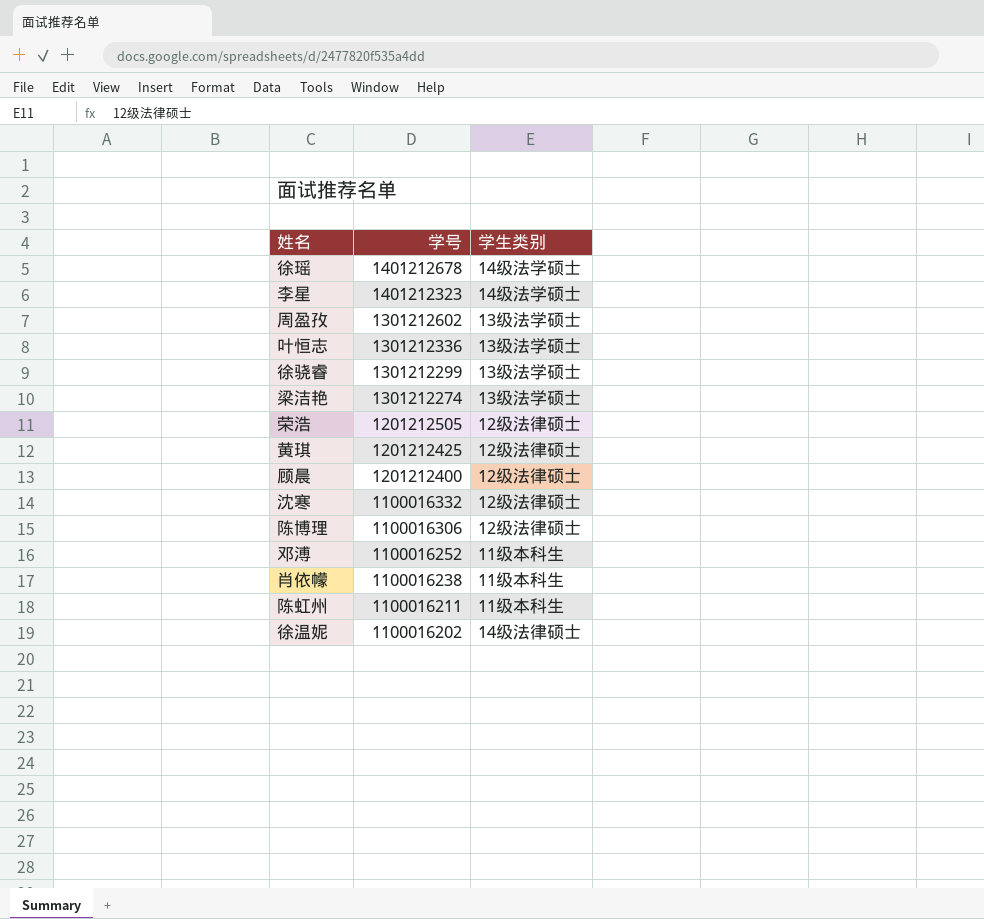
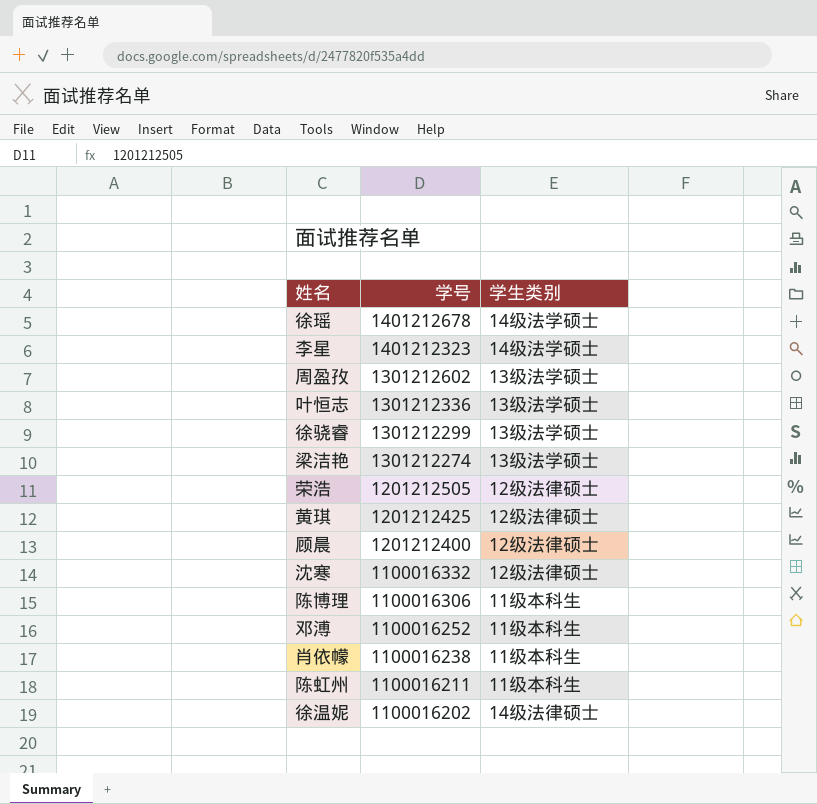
陈博理 | 学生类别: 12级法律硕士 -> 11级本科生

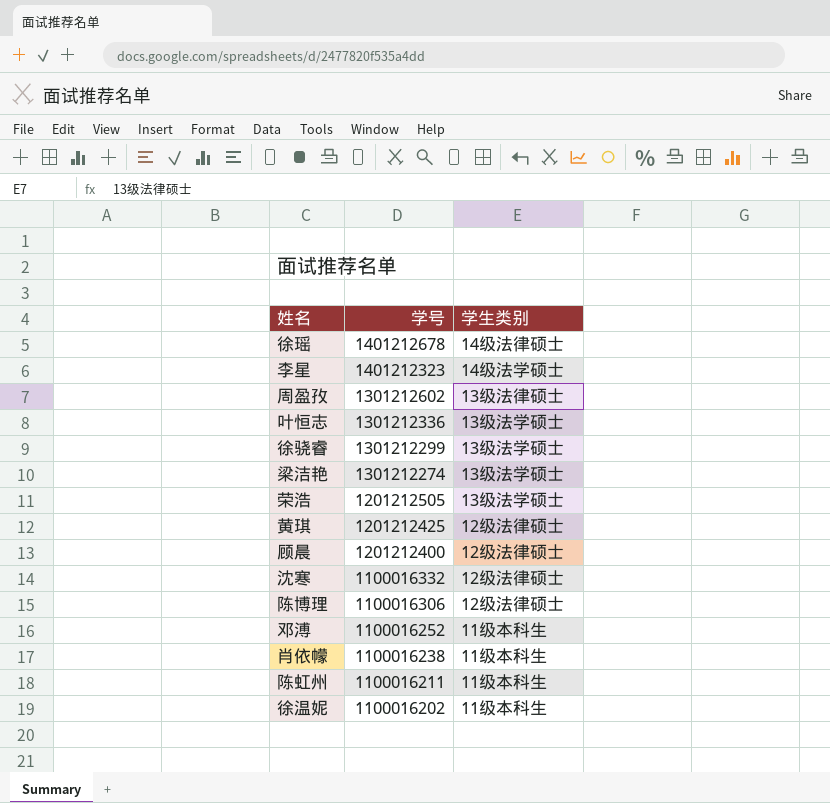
徐瑶 | 学生类别: 14级法学硕士 -> 14级法律硕士
周盈孜 | 学生类别: 13级法学硕士 -> 13级法律硕士
荣浩 | 学生类别: 12级法律硕士 -> 13级法学硕士
陈博理 | 学生类别: 11级本科生 -> 12级法律硕士
徐温妮 | 学生类别: 14级法律硕士 -> 11级本科生

